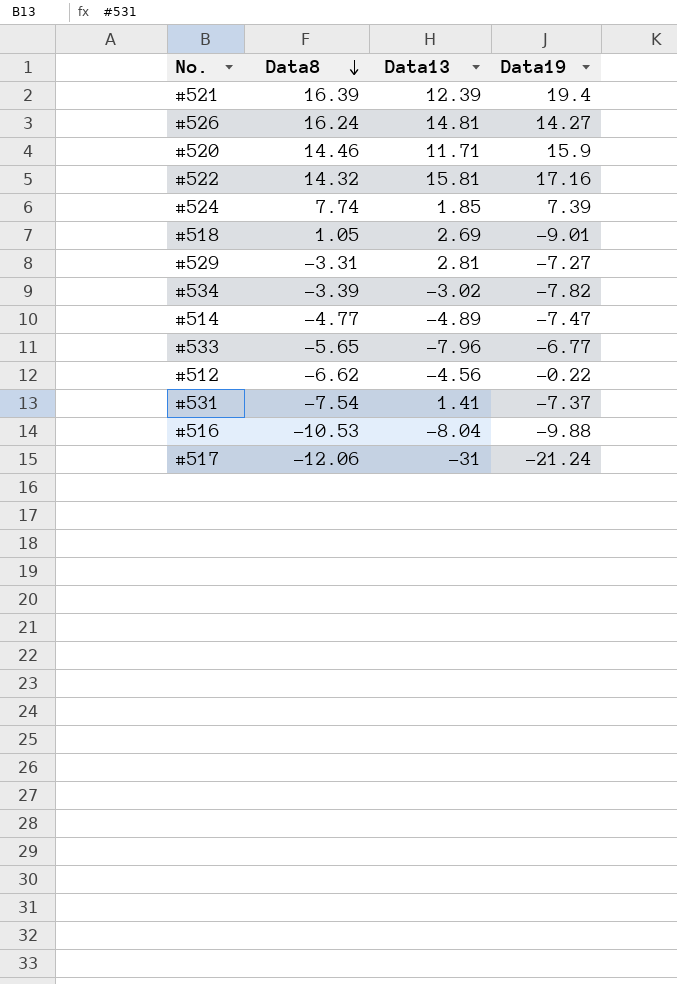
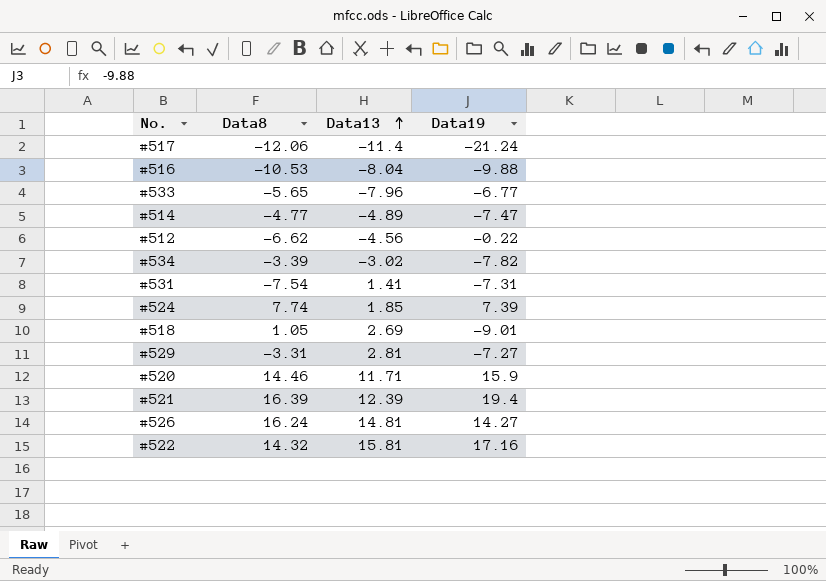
row order: Data8 descending -> Data13 ascending
#517 | Data13: -31 -> -11.4
#531 | Data19: -7.37 -> -7.31

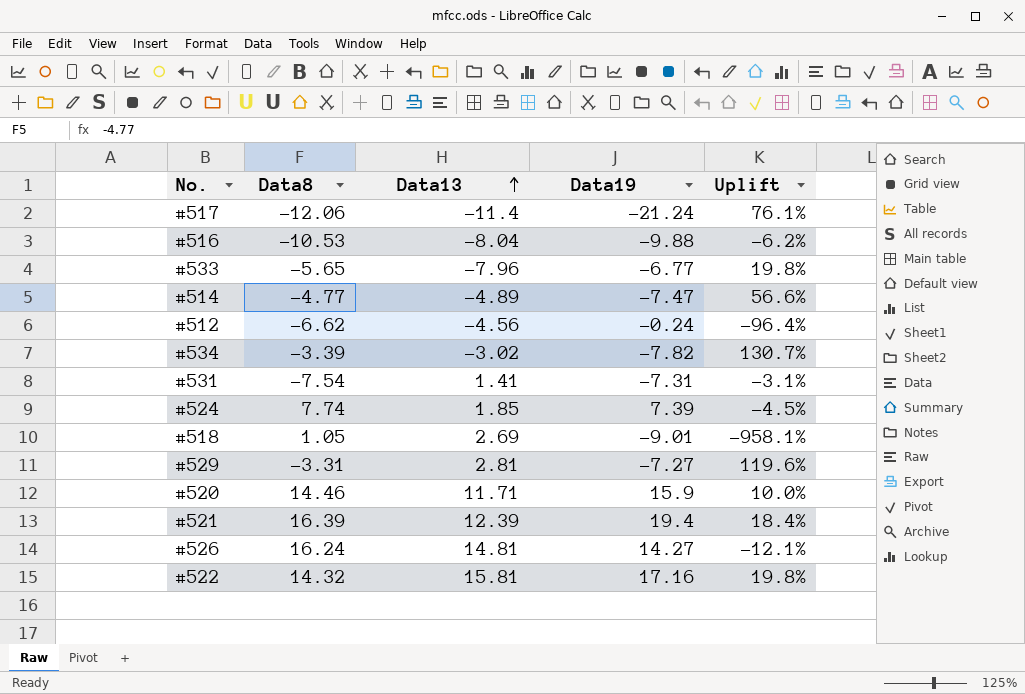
column Uplift | formula: none -> ([Data19] - [Data8]) / [Data8]
#512 | Data19: -0.22 -> -0.24

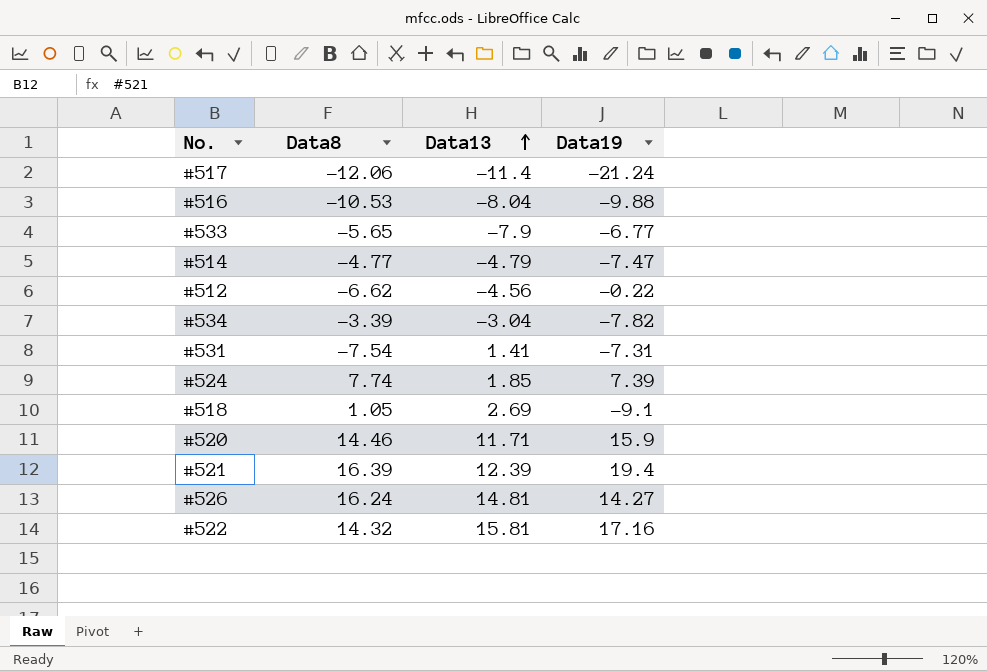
column Uplift | formula: ([Data19] - [Data8]) / [Data8] -> none
row #529: -3.31 | 2.81 | -7.27 | 119.6% -> none
#533 | Data13: -7.96 -> -7.9
#514 | Data13: -4.89 -> -4.79
#512 | Data19: -0.24 -> -0.22
#534 | Data13: -3.02 -> -3.04
#518 | Data19: -9.01 -> -9.1

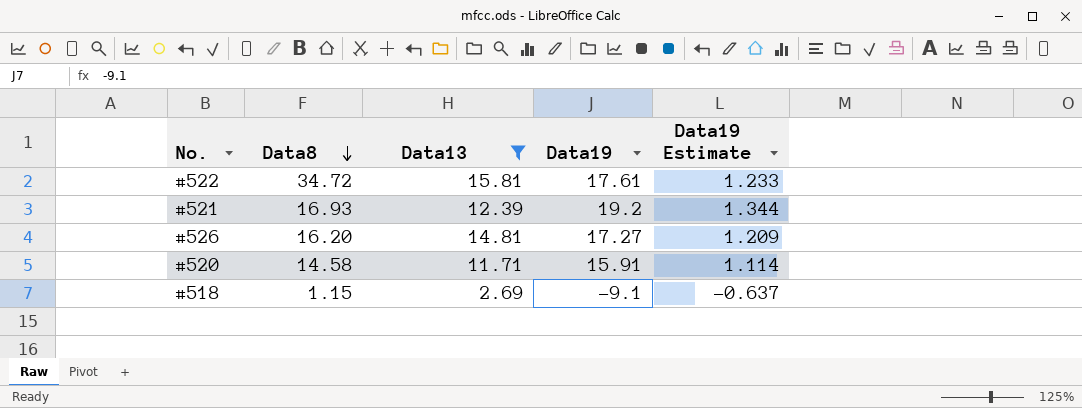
filter: none -> Data13 >= 2.69
row order: Data13 ascending -> Data8 descending
column Data19 Estimate | formula: none -> [Data19] * 0.07
#522 | Data8: 14.32 -> 34.72
#522 | Data19: 17.16 -> 17.61
#521 | Data8: 16.39 -> 16.93
#521 | Data19: 19.4 -> 19.2
#526 | Data8: 16.24 -> 16.20
#526 | Data19: 14.27 -> 17.27
#520 | Data8: 14.46 -> 14.58
#520 | Data19: 15.9 -> 15.91
#518 | Data8: 1.05 -> 1.15

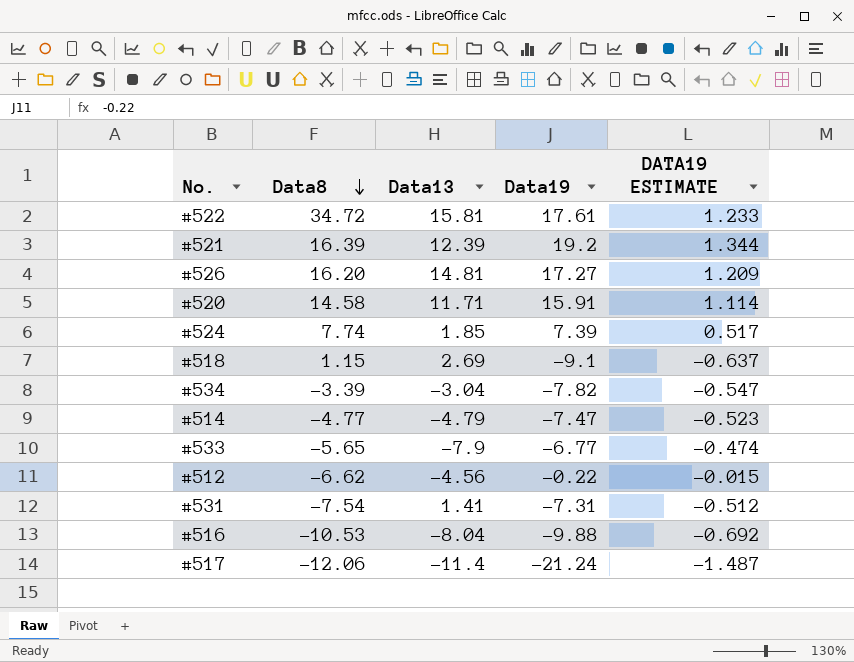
filter: Data13 >= 2.69 -> none
column name: Data19 Estimate -> DATA19 ESTIMATE
#521 | Data8: 16.93 -> 16.39

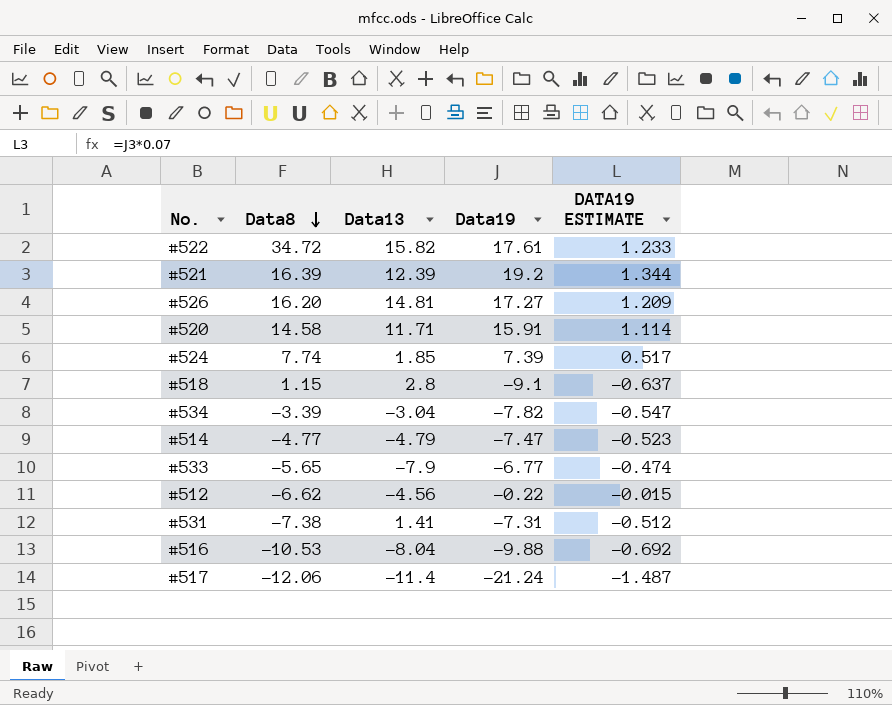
#522 | Data13: 15.81 -> 15.82
#518 | Data13: 2.69 -> 2.8
#531 | Data8: -7.54 -> -7.38

